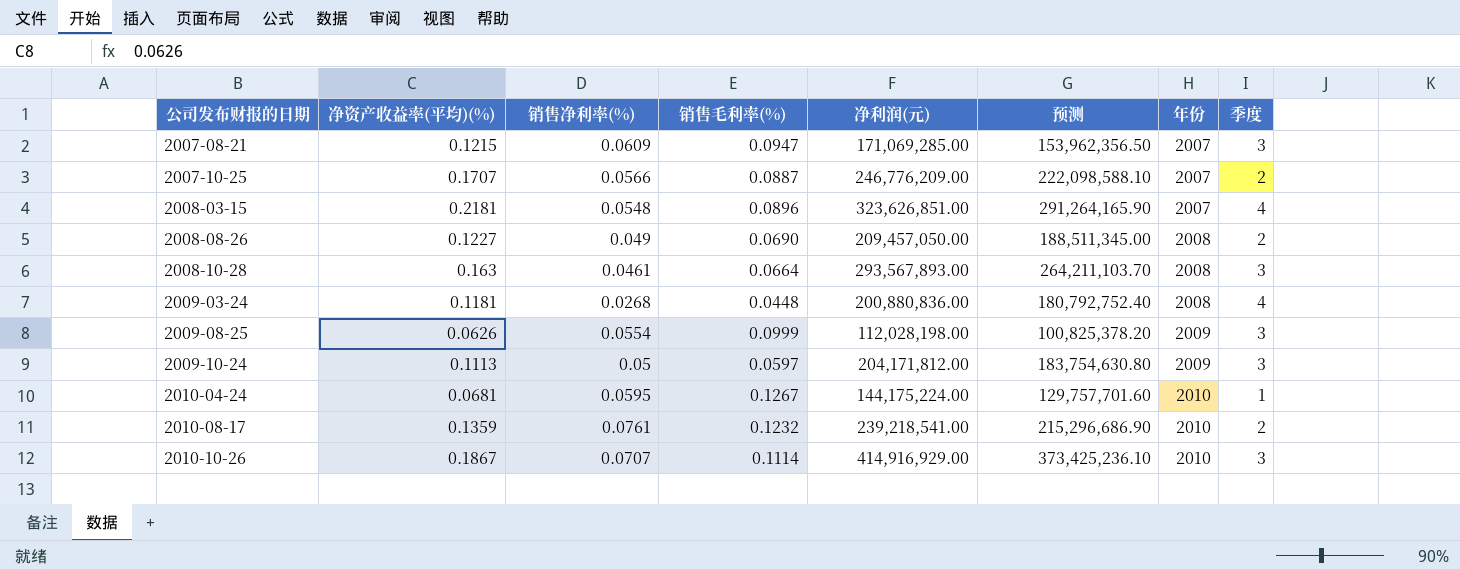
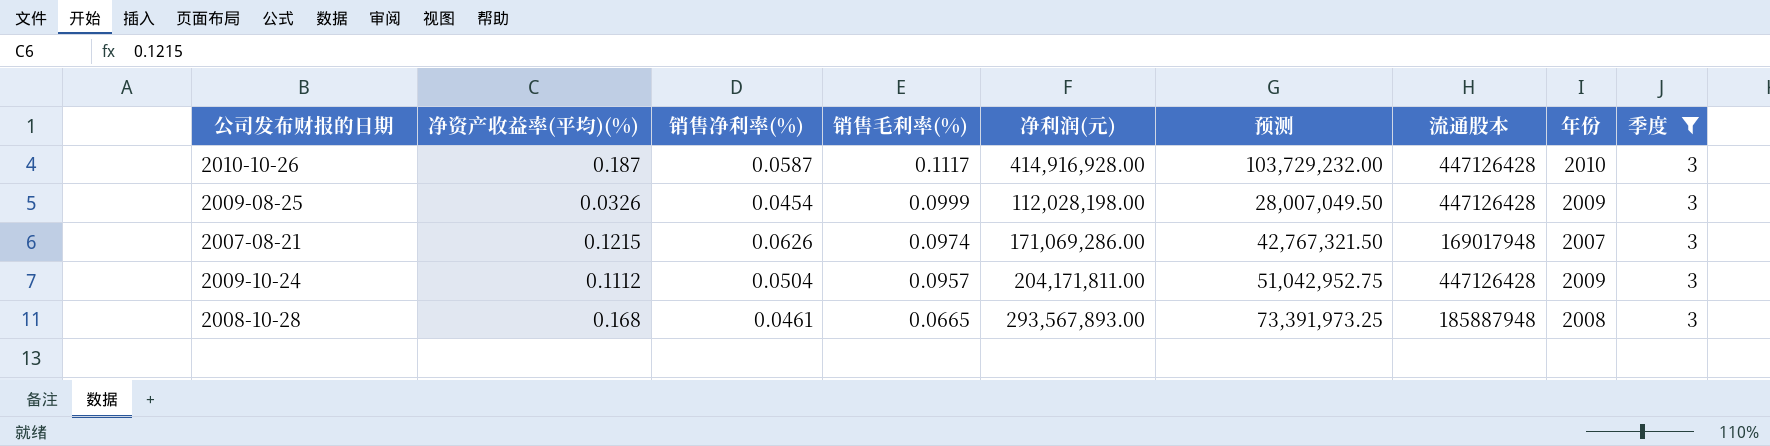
filter: none -> 季度 = 3
row order: 公司发布财报的日期 ascending -> 销售毛利率(%) descending
column 预测 | formula: [净利润(元)] * 0.9 -> [净利润(元)] * 0.25
column 流通股本 | position: none -> 7
2010-10-26 | 净资产收益率(平均)(%): 0.1867 -> 0.187
2010-10-26 | 销售净利率(%): 0.0707 -> 0.0587
2010-10-26 | 销售毛利率(%): 0.1114 -> 0.1117
2010-10-26 | 净利润(元): 414,916,929.00 -> 414,916,928.00
2009-08-25 | 净资产收益率(平均)(%): 0.0626 -> 0.0326
2009-08-25 | 销售净利率(%): 0.0554 -> 0.0454
2007-08-21 | 销售净利率(%): 0.0609 -> 0.0626
2007-08-21 | 销售毛利率(%): 0.0947 -> 0.0974
2007-08-21 | 净利润(元): 171,069,285.00 -> 171,069,286.00
2009-10-24 | 净资产收益率(平均)(%): 0.1113 -> 0.1112
2009-10-24 | 销售净利率(%): 0.05 -> 0.0504
2009-10-24 | 销售毛利率(%): 0.0597 -> 0.0957
2009-10-24 | 净利润(元): 204,171,812.00 -> 204,171,811.00
2008-10-28 | 净资产收益率(平均)(%): 0.163 -> 0.168
2008-10-28 | 销售毛利率(%): 0.0664 -> 0.0665

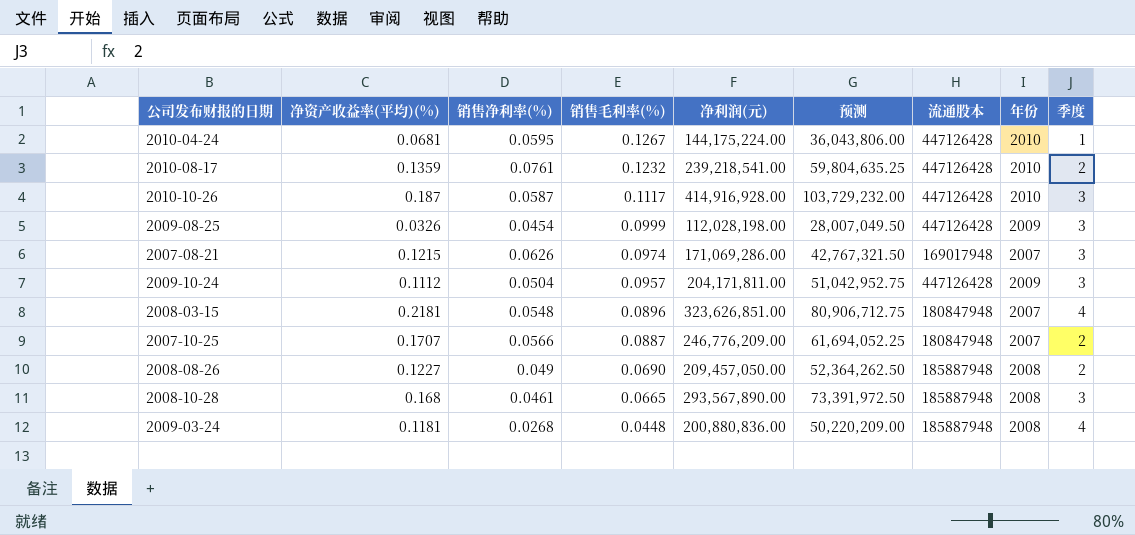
filter: 季度 = 3 -> none
2008-10-28 | 净利润(元): 293,567,893.00 -> 293,567,890.00
2008-10-28 | 预测: 73,391,973.25 -> 73,391,972.50

